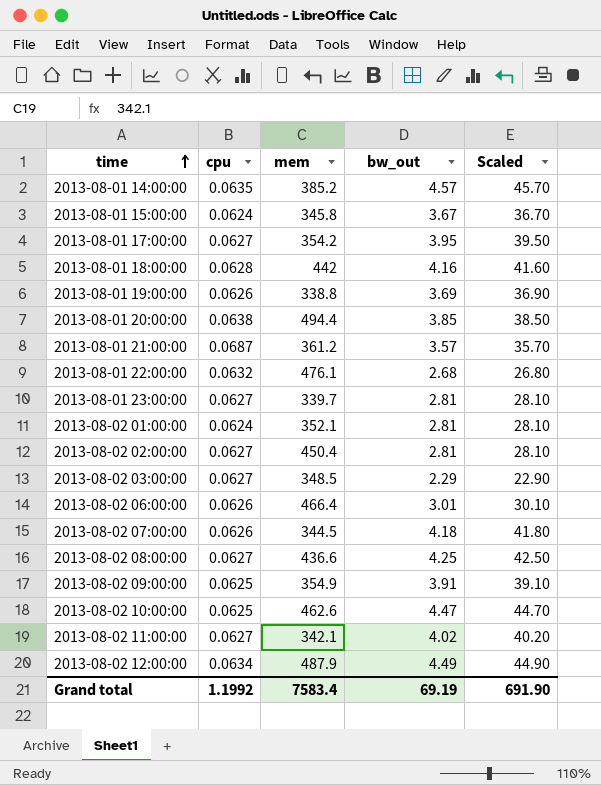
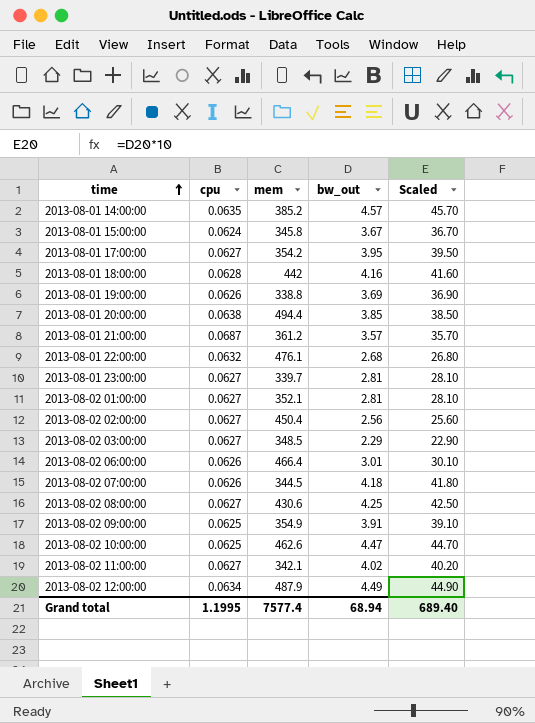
2013-08-02 01:00:00 | cpu: 0.0624 -> 0.0627
2013-08-02 02:00:00 | bw_out: 2.81 -> 2.56
2013-08-02 02:00:00 | Scaled: 28.10 -> 25.60
2013-08-02 08:00:00 | mem: 436.6 -> 430.6
Grand total | cpu: 1.1992 -> 1.1995
Grand total | mem: 7583.4 -> 7577.4
Grand total | bw_out: 69.19 -> 68.94
Grand total | Scaled: 691.90 -> 689.40

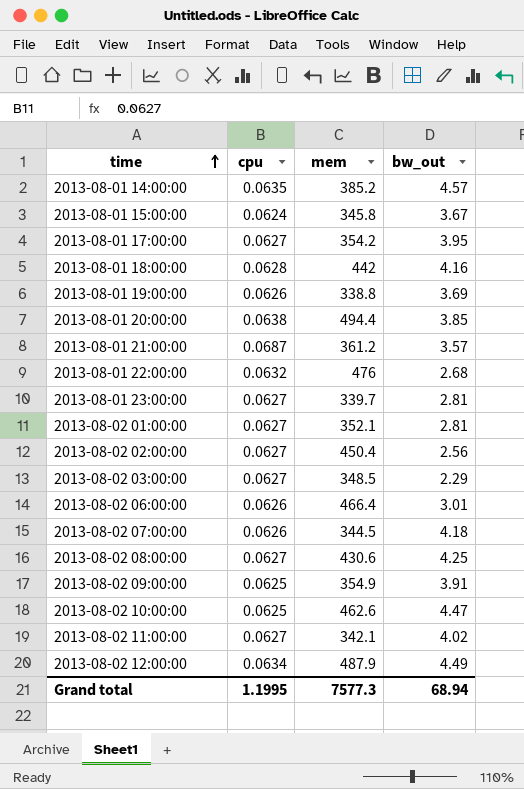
column Scaled | formula: [bw_out] * 10 -> none
2013-08-01 22:00:00 | mem: 476.1 -> 476
Grand total | mem: 7577.4 -> 7577.3

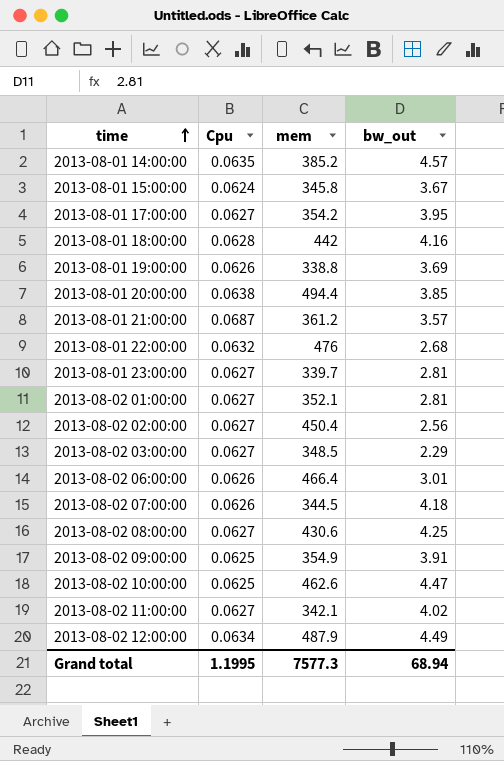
column name: cpu -> Cpu

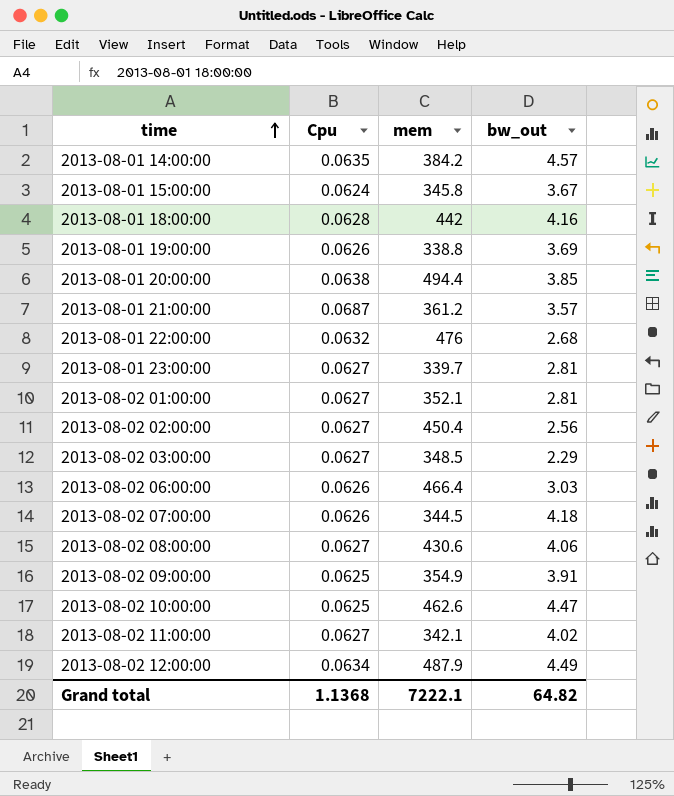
row 2013-08-01 17:00:00: 0.0627 | 354.2 | 3.95 -> none
2013-08-01 14:00:00 | mem: 385.2 -> 384.2
2013-08-02 06:00:00 | bw_out: 3.01 -> 3.03
2013-08-02 08:00:00 | bw_out: 4.25 -> 4.06
Grand total | Cpu: 1.1995 -> 1.1368
Grand total | mem: 7577.3 -> 7222.1
Grand total | bw_out: 68.94 -> 64.82

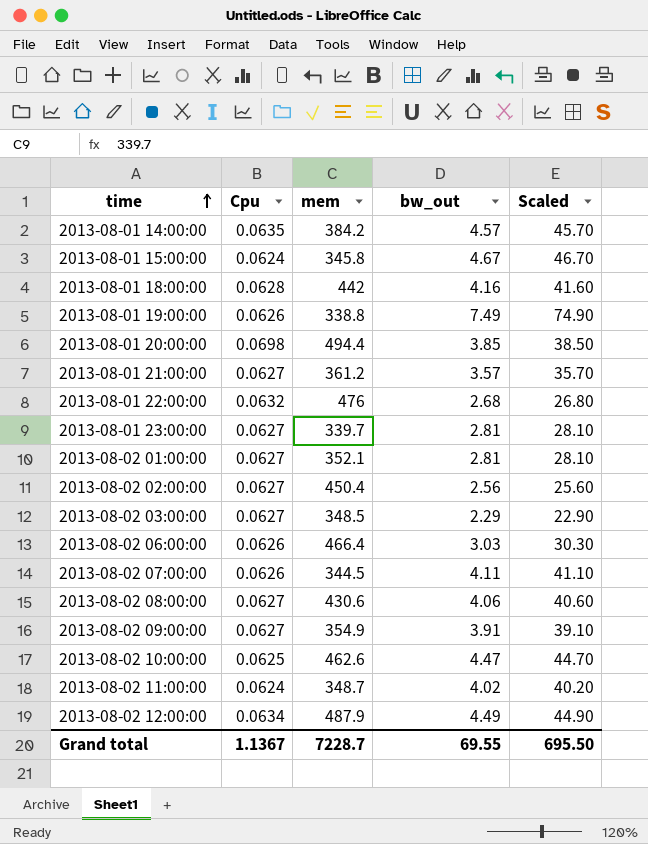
column Scaled | formula: none -> [bw_out] * 10
2013-08-01 15:00:00 | bw_out: 3.67 -> 4.67
2013-08-01 19:00:00 | bw_out: 3.69 -> 7.49
2013-08-01 20:00:00 | Cpu: 0.0638 -> 0.0698
2013-08-01 21:00:00 | Cpu: 0.0687 -> 0.0627
2013-08-02 07:00:00 | bw_out: 4.18 -> 4.11
2013-08-02 09:00:00 | Cpu: 0.0625 -> 0.0627
2013-08-02 11:00:00 | Cpu: 0.0627 -> 0.0624
2013-08-02 11:00:00 | mem: 342.1 -> 348.7
Grand total | Cpu: 1.1368 -> 1.1367
Grand total | mem: 7222.1 -> 7228.7
Grand total | bw_out: 64.82 -> 69.55

